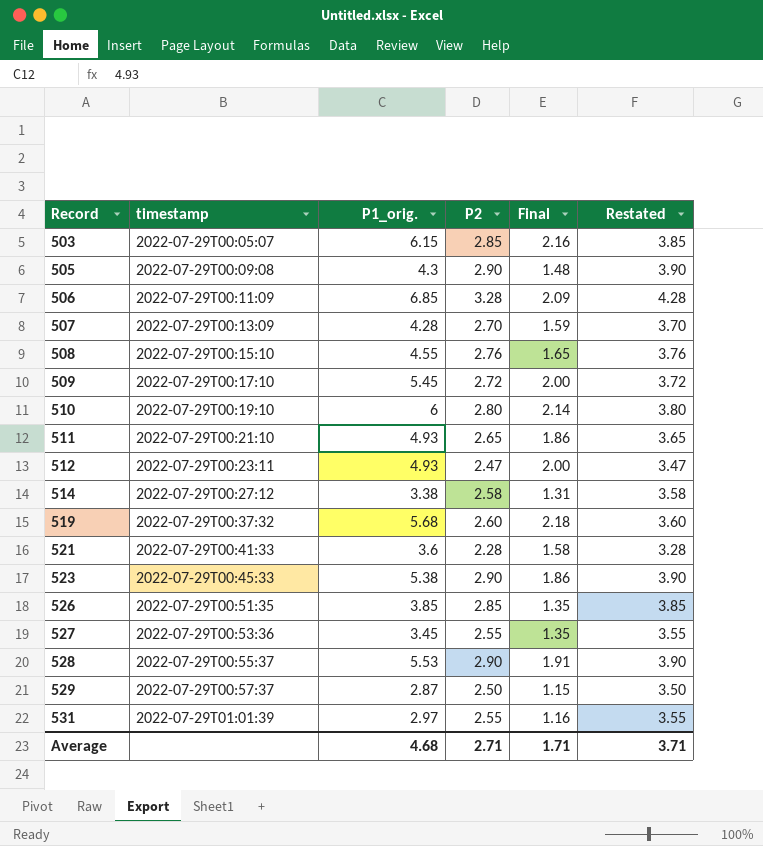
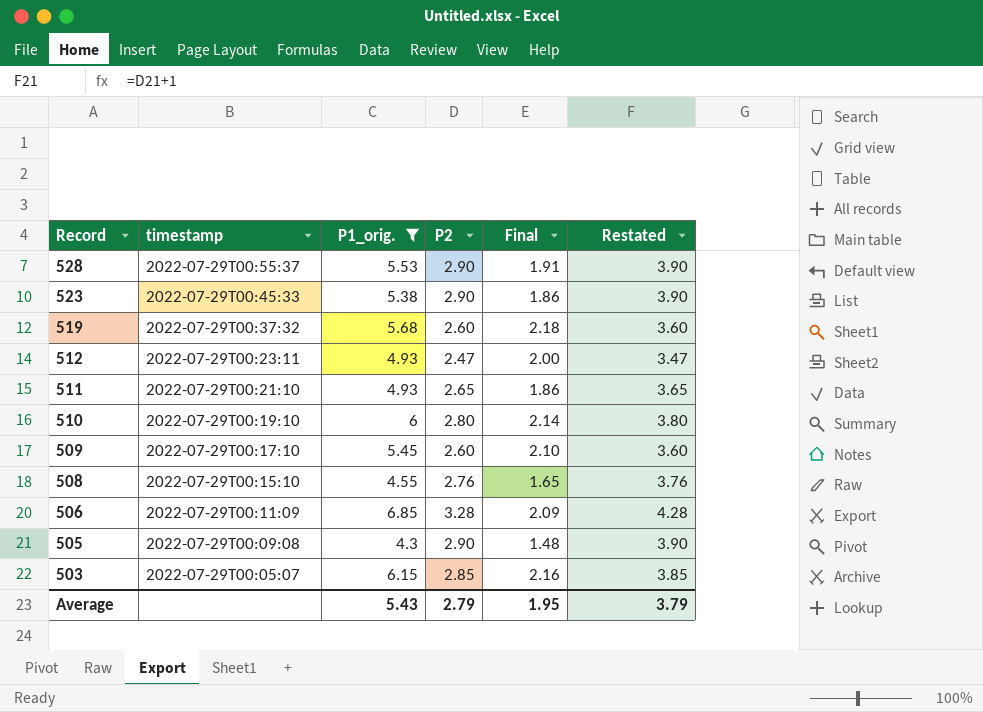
filter: none -> P1_orig. >= 4.3
row order: Record ascending -> Record descending
509 | P2: 2.72 -> 2.60
509 | Final: 2.00 -> 2.10
509 | Restated: 3.72 -> 3.60
Average | P1_orig.: 4.68 -> 5.43
Average | P2: 2.71 -> 2.79
Average | Final: 1.71 -> 1.95
Average | Restated: 3.71 -> 3.79

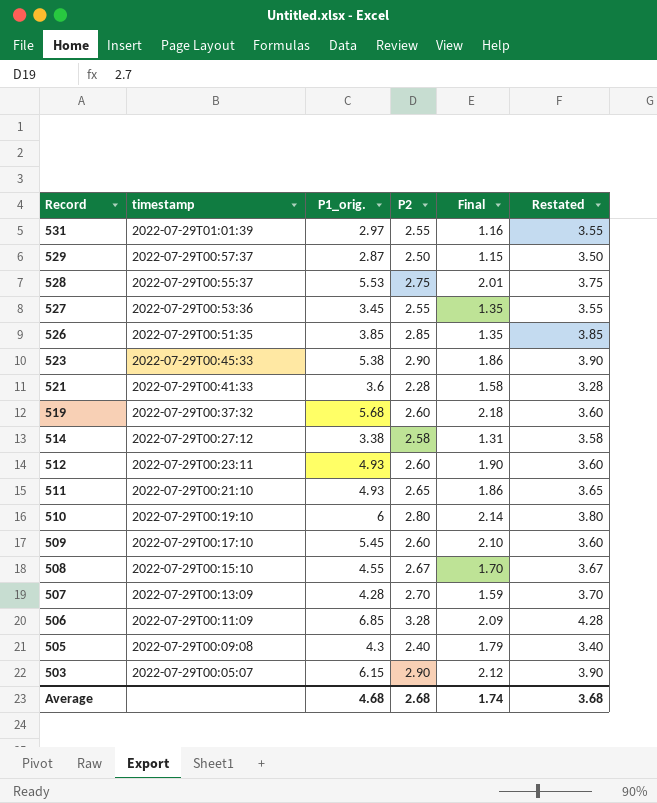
filter: P1_orig. >= 4.3 -> none
528 | P2: 2.90 -> 2.75
528 | Final: 1.91 -> 2.01
528 | Restated: 3.90 -> 3.75
512 | P2: 2.47 -> 2.60
512 | Final: 2.00 -> 1.90
512 | Restated: 3.47 -> 3.60
508 | P2: 2.76 -> 2.67
508 | Final: 1.65 -> 1.70
508 | Restated: 3.76 -> 3.67
505 | P2: 2.90 -> 2.40
505 | Final: 1.48 -> 1.79
505 | Restated: 3.90 -> 3.40
503 | P2: 2.85 -> 2.90
503 | Final: 2.16 -> 2.12
503 | Restated: 3.85 -> 3.90
Average | P1_orig.: 5.43 -> 4.68
Average | P2: 2.79 -> 2.68
Average | Final: 1.95 -> 1.74
Average | Restated: 3.79 -> 3.68

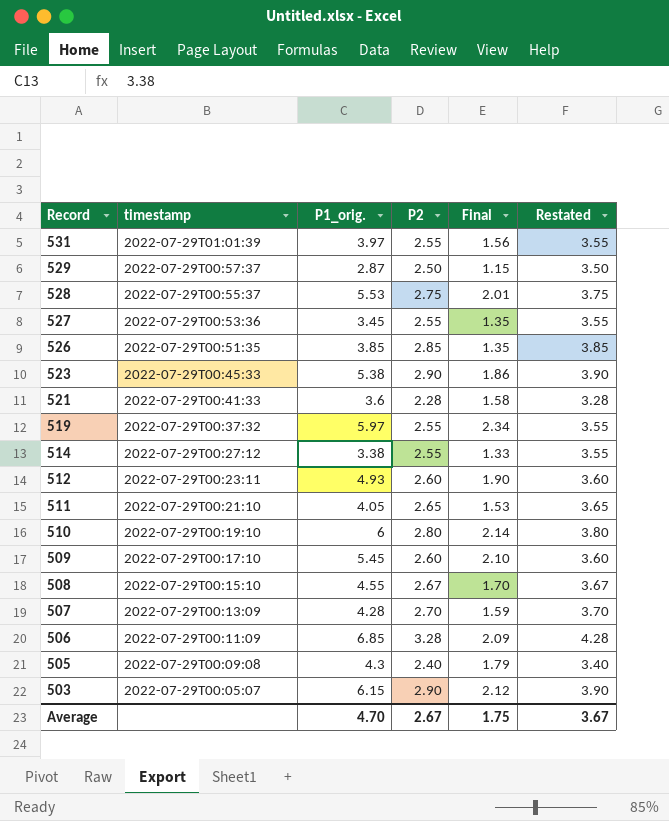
531 | P1_orig.: 2.97 -> 3.97
531 | Final: 1.16 -> 1.56
519 | P1_orig.: 5.68 -> 5.97
519 | P2: 2.60 -> 2.55
519 | Final: 2.18 -> 2.34
519 | Restated: 3.60 -> 3.55
514 | P2: 2.58 -> 2.55
514 | Final: 1.31 -> 1.33
514 | Restated: 3.58 -> 3.55
511 | P1_orig.: 4.93 -> 4.05
511 | Final: 1.86 -> 1.53
Average | P1_orig.: 4.68 -> 4.70
Average | P2: 2.68 -> 2.67
Average | Final: 1.74 -> 1.75
Average | Restated: 3.68 -> 3.67

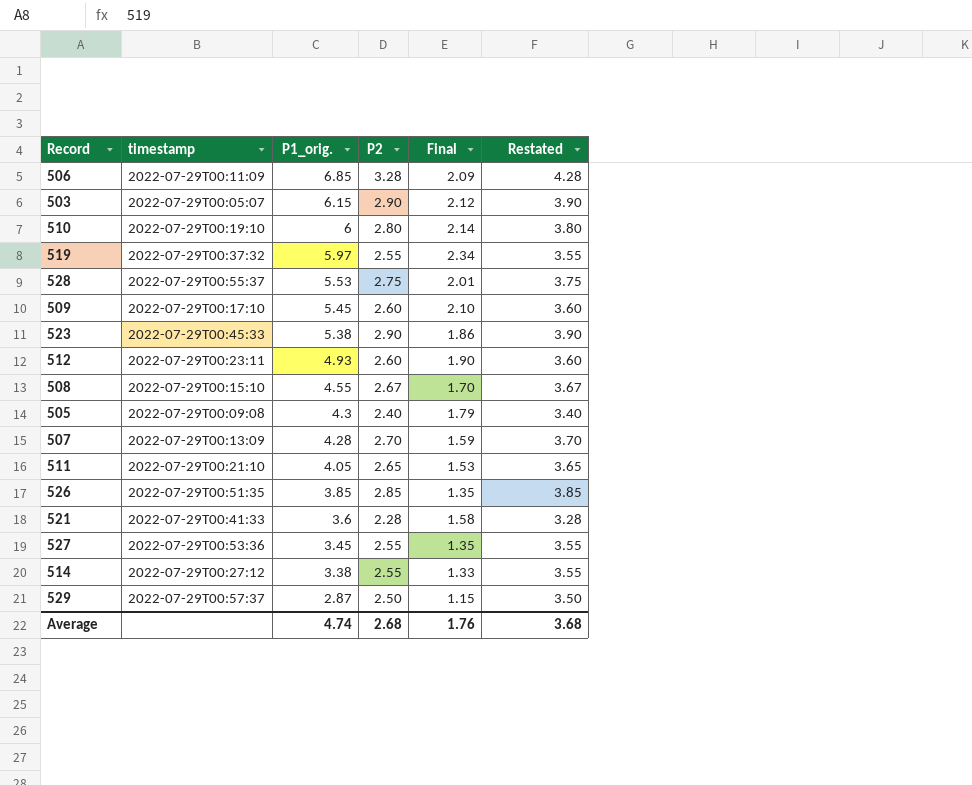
row order: Record descending -> P1_orig. descending
row 531: 2022-07-29T01:01:39 | 3.97 | 2.55 | 1.56 | 3.55 -> none
Average | P1_orig.: 4.70 -> 4.74
Average | P2: 2.67 -> 2.68
Average | Final: 1.75 -> 1.76
Average | Restated: 3.67 -> 3.68

